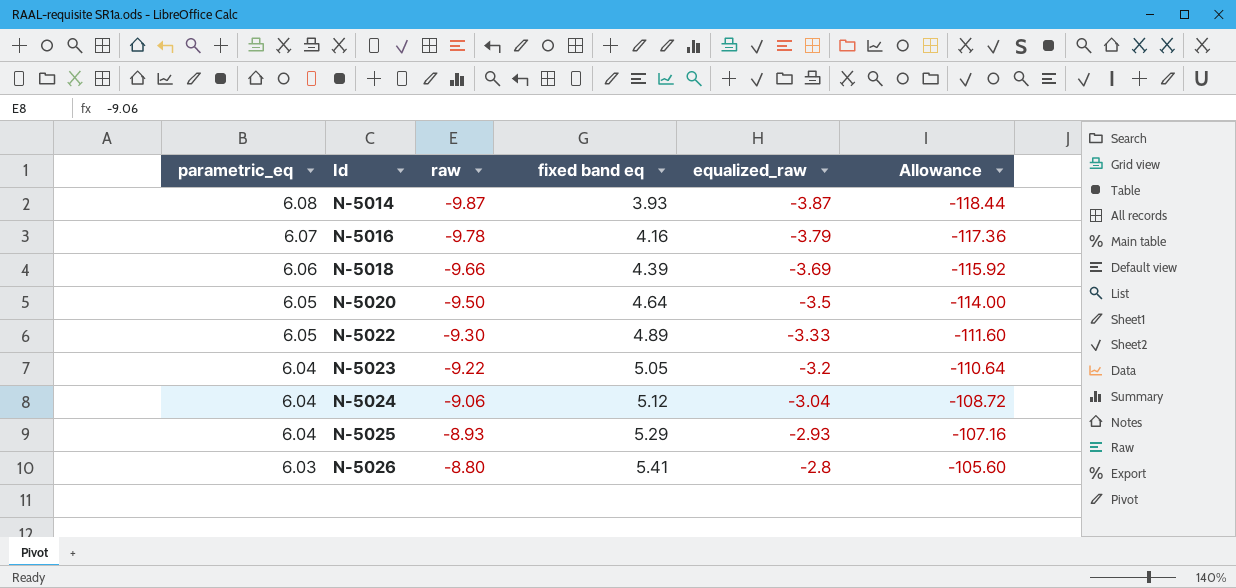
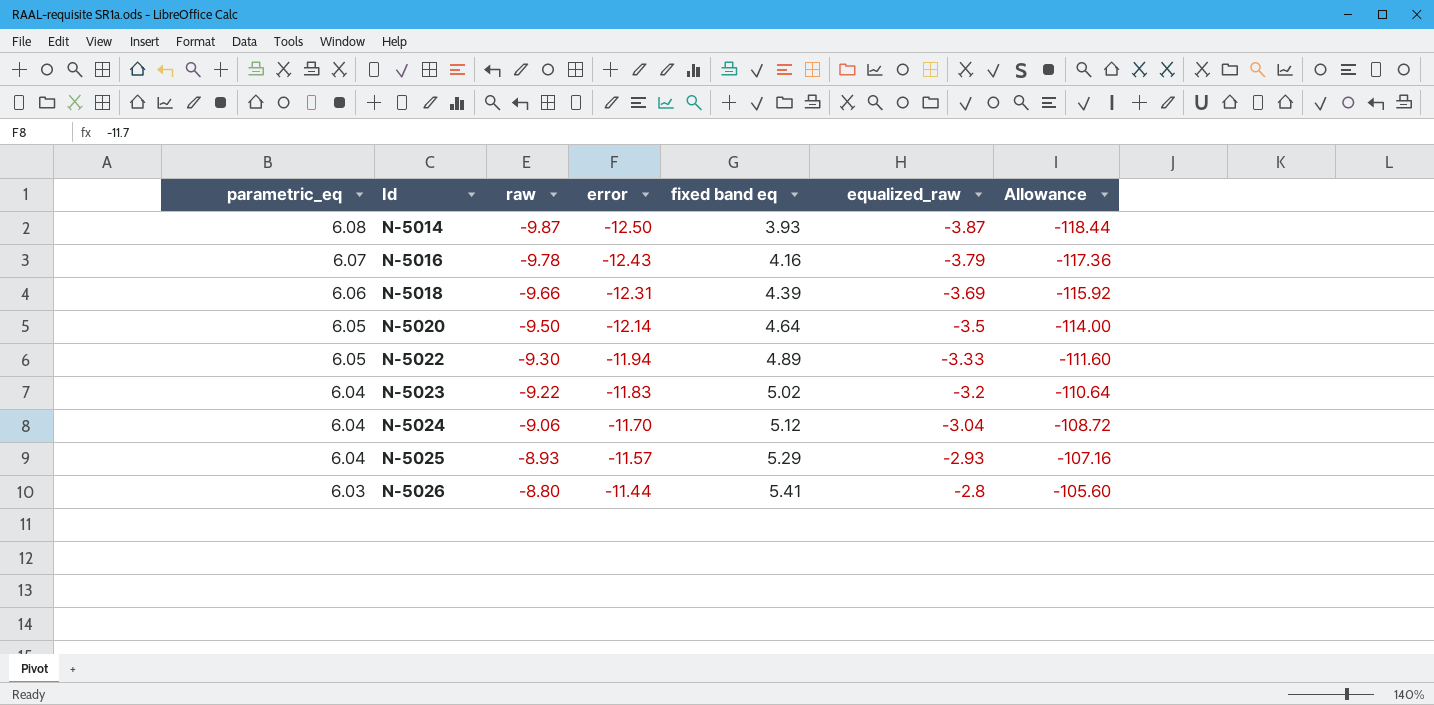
column error | position: none -> 4
N-5023 | fixed band eq: 5.05 -> 5.02

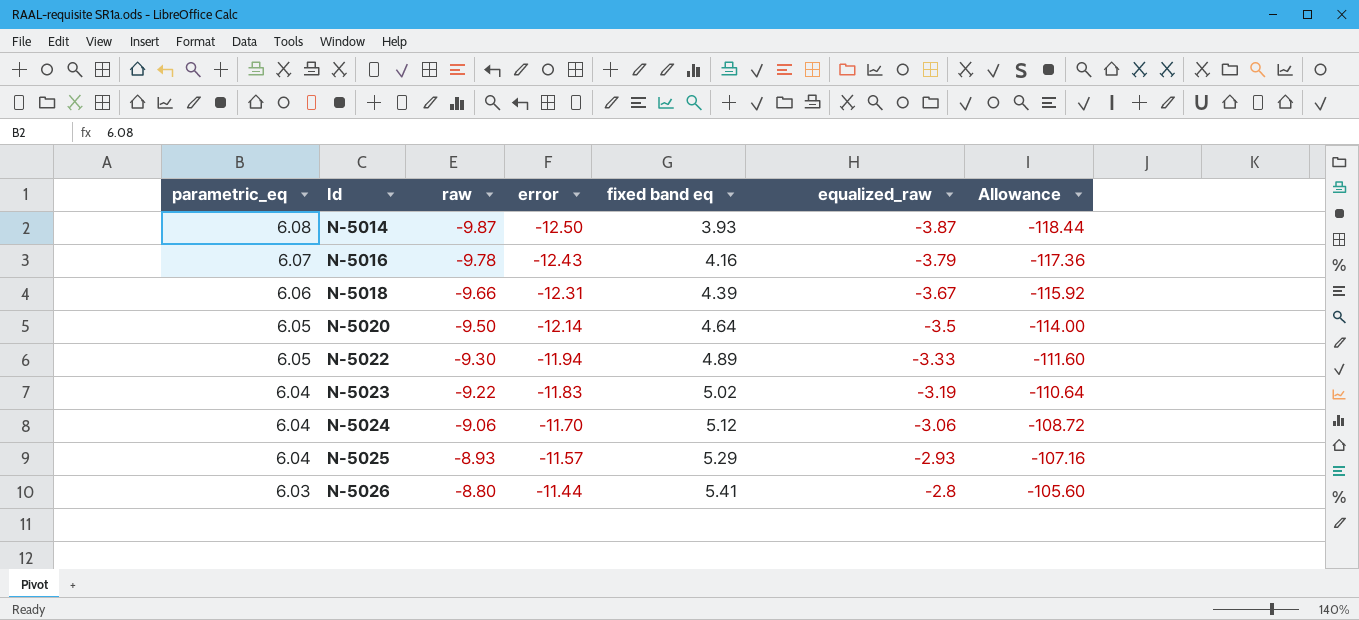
N-5018 | equalized_raw: -3.69 -> -3.67
N-5023 | equalized_raw: -3.2 -> -3.19
N-5024 | equalized_raw: -3.04 -> -3.06

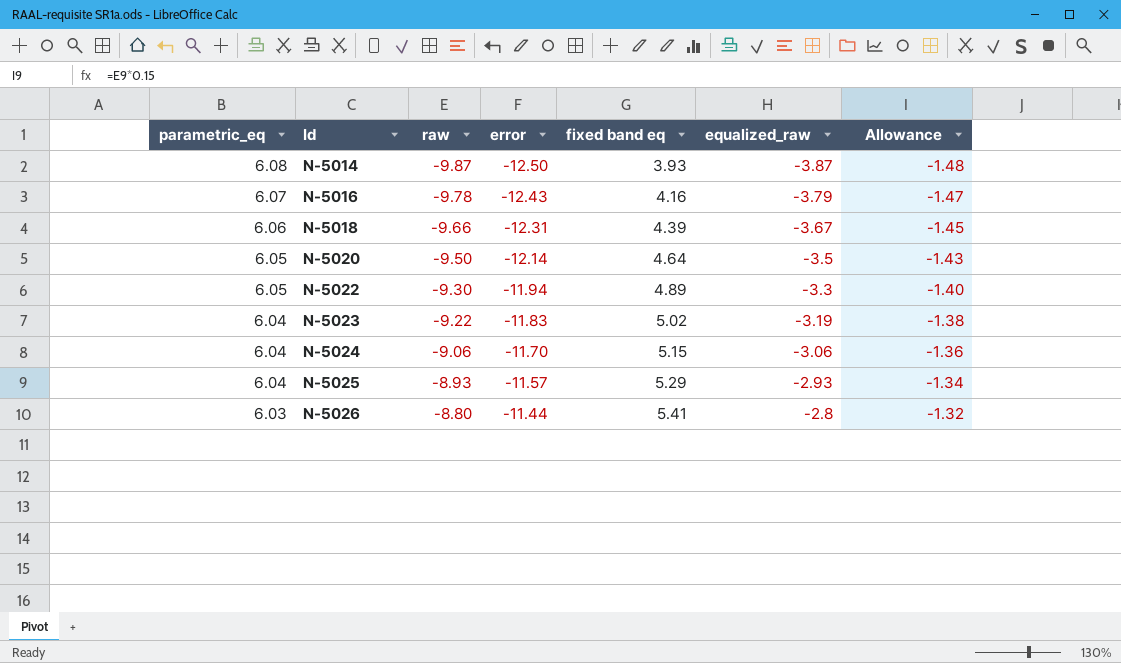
column Allowance | formula: [raw] * 12 -> [raw] * 0.15
N-5022 | equalized_raw: -3.33 -> -3.3
N-5024 | fixed band eq: 5.12 -> 5.15

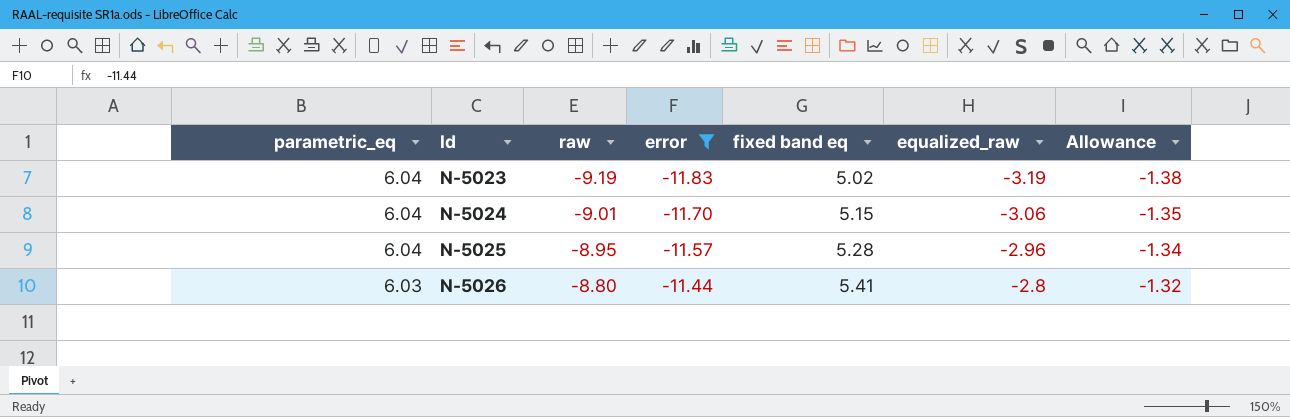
filter: none -> error >= -11.83
N-5023 | raw: -9.22 -> -9.19
N-5024 | raw: -9.06 -> -9.01
N-5024 | Allowance: -1.36 -> -1.35
N-5025 | raw: -8.93 -> -8.95
N-5025 | fixed band eq: 5.29 -> 5.28
N-5025 | equalized_raw: -2.93 -> -2.96

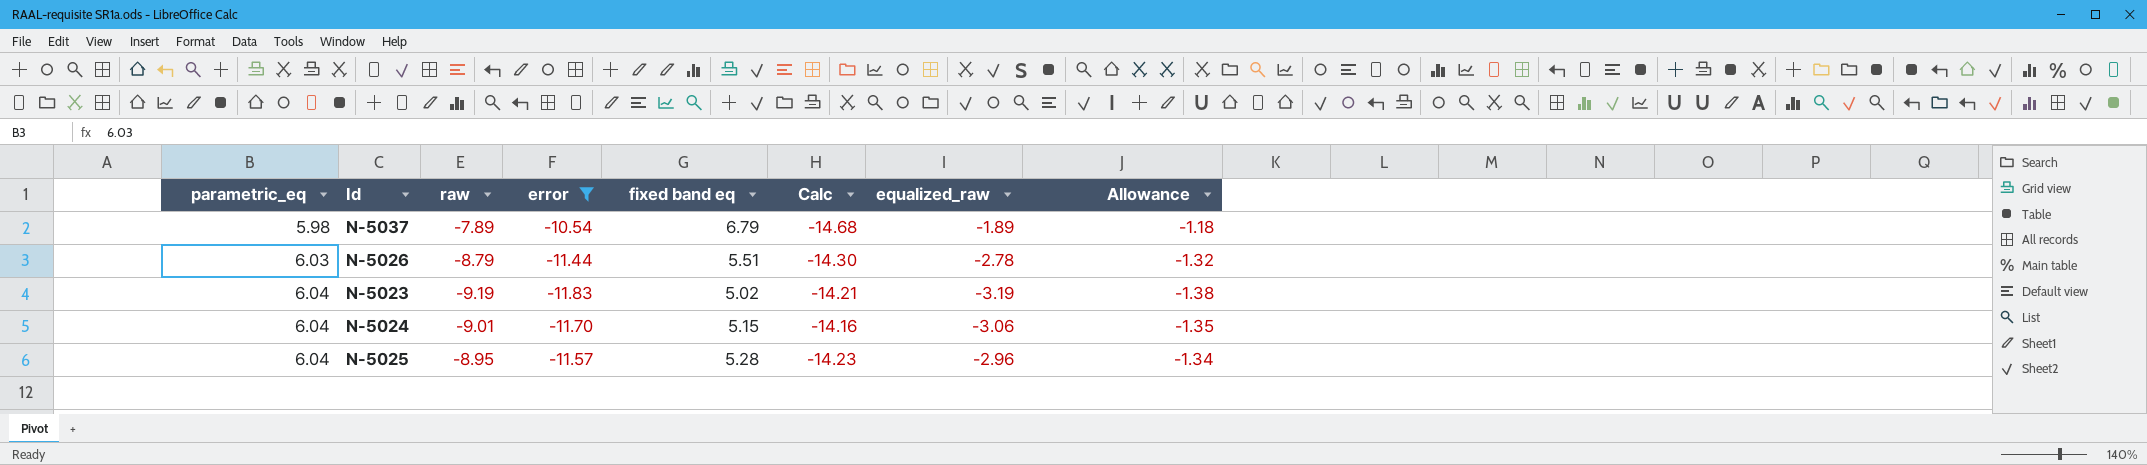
row order: parametric_eq descending -> parametric_eq ascending
column Calc | formula: none -> [raw] - [fixed band eq]
row N-5037: none -> 5.98 | -7.89 | -10.54 | 6.79 | -14.68 | -1.89 | -1.18
N-5026 | raw: -8.80 -> -8.79
N-5026 | fixed band eq: 5.41 -> 5.51
N-5026 | equalized_raw: -2.8 -> -2.78

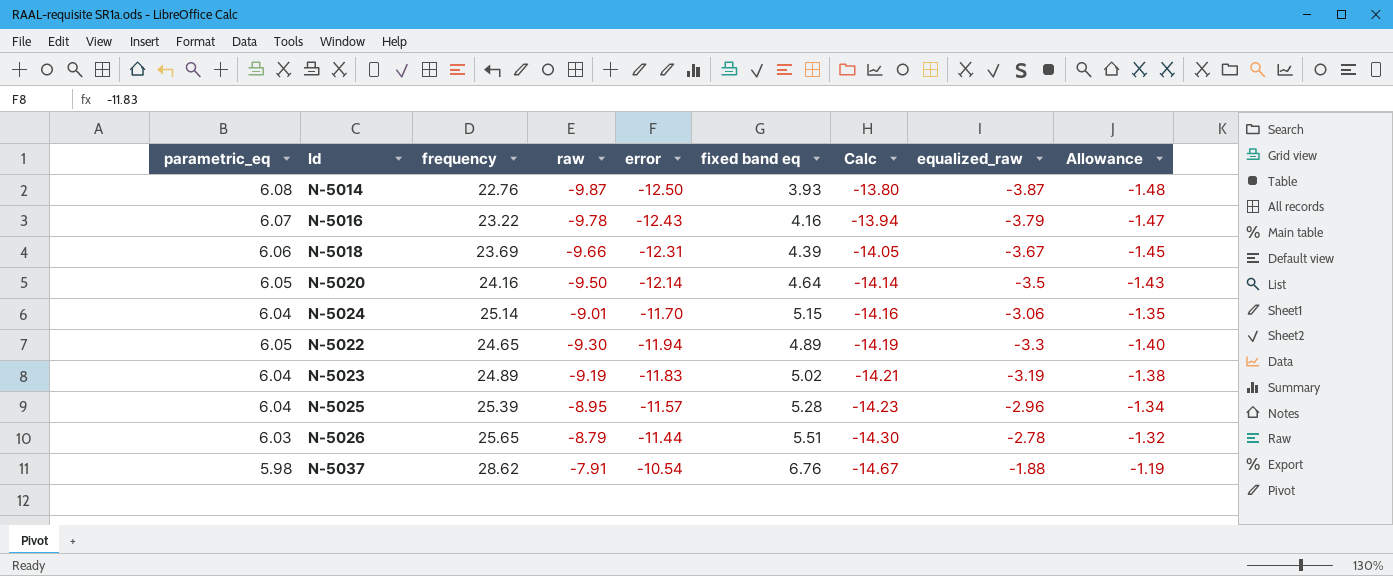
filter: error >= -11.83 -> none
row order: parametric_eq ascending -> Calc descending
column frequency | position: none -> 3
N-5037 | raw: -7.89 -> -7.91
N-5037 | fixed band eq: 6.79 -> 6.76
N-5037 | Calc: -14.68 -> -14.67
N-5037 | equalized_raw: -1.89 -> -1.88
N-5037 | Allowance: -1.18 -> -1.19

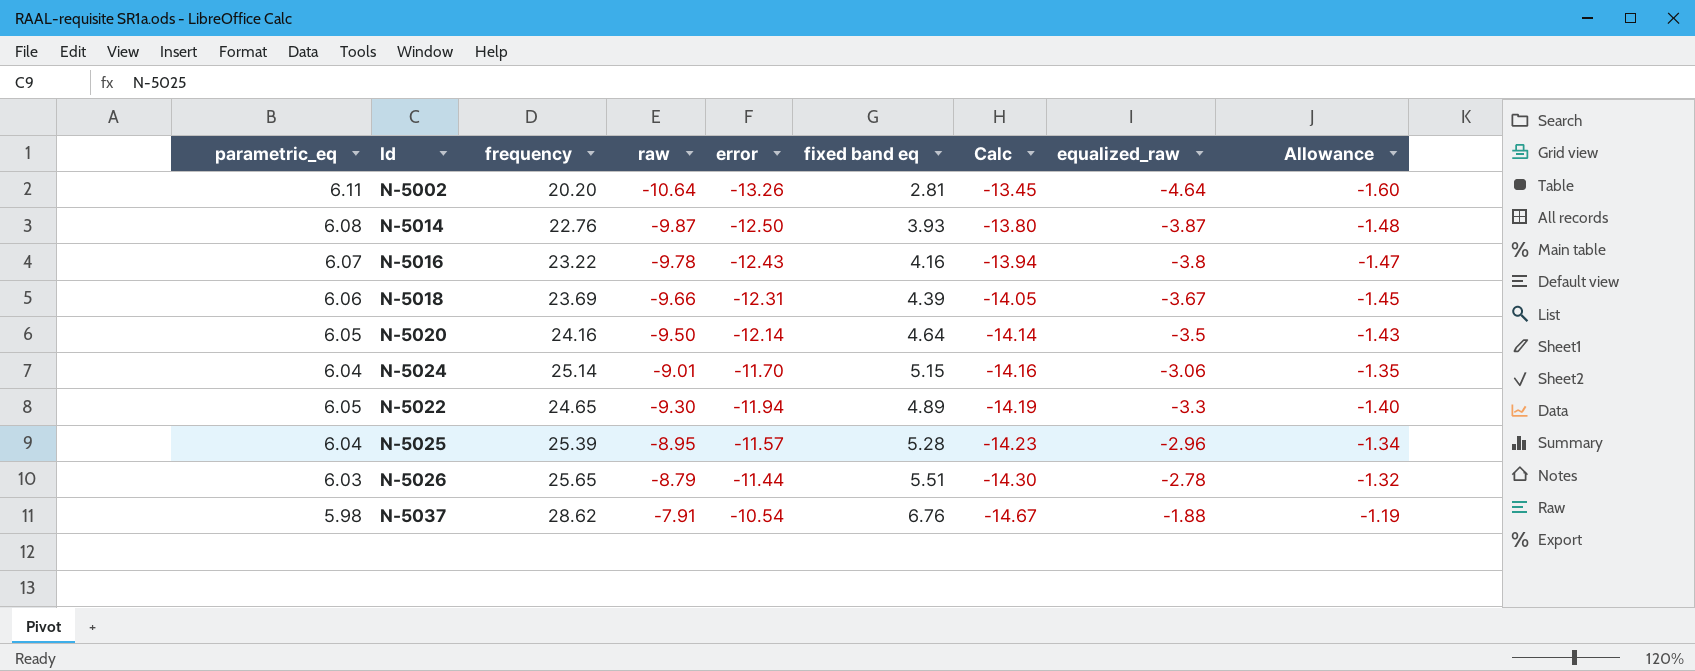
row N-5023: 6.04 | 24.89 | -9.19 | -11.83 | 5.02 | -14.21 | -3.19 | -1.38 -> none
row N-5002: none -> 6.11 | 20.20 | -10.64 | -13.26 | 2.81 | -13.45 | -4.64 | -1.60
N-5016 | equalized_raw: -3.79 -> -3.8

